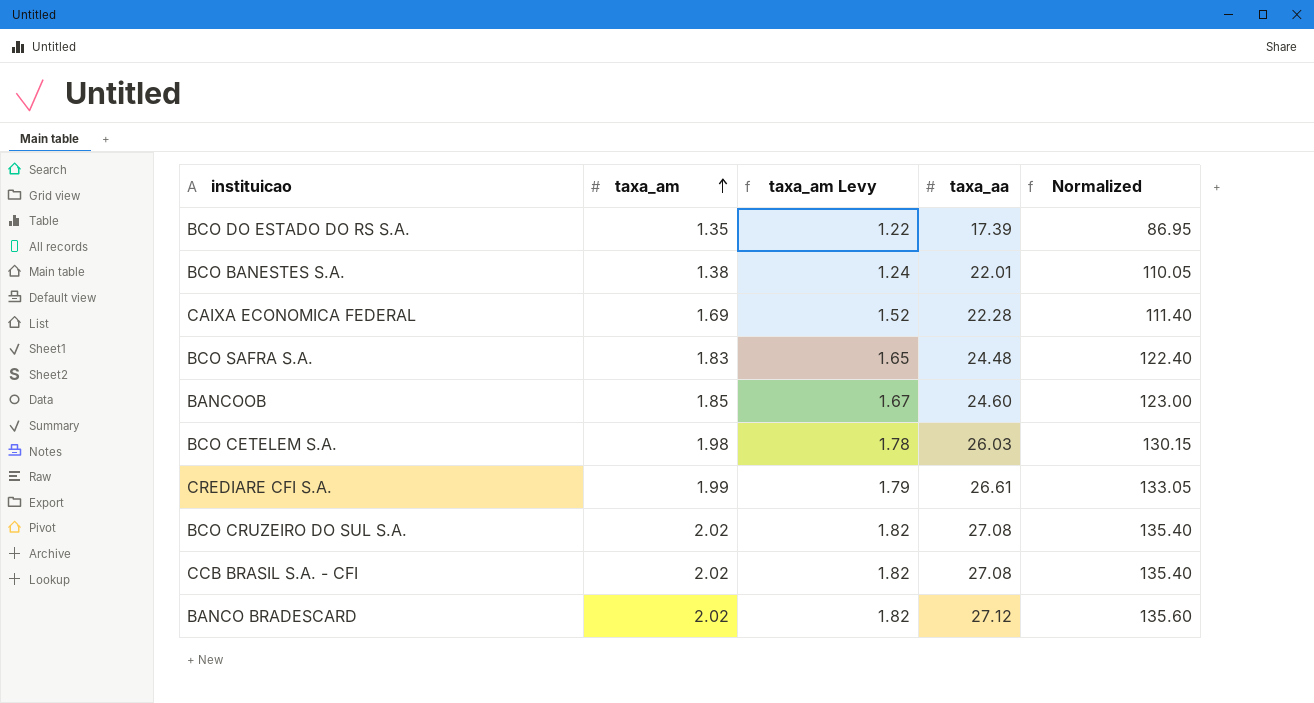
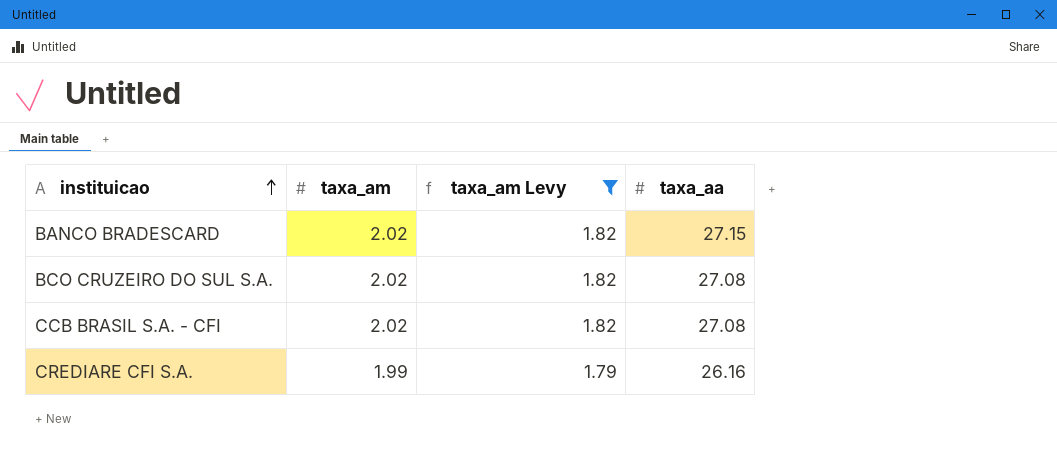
filter: none -> taxa_am Levy >= 1.79
row order: taxa_am ascending -> instituicao ascending
column Normalized | formula: [taxa_aa] * 5 -> none
BANCO BRADESCARD | taxa_aa: 27.12 -> 27.15
CREDIARE CFI S.A. | taxa_aa: 26.61 -> 26.16

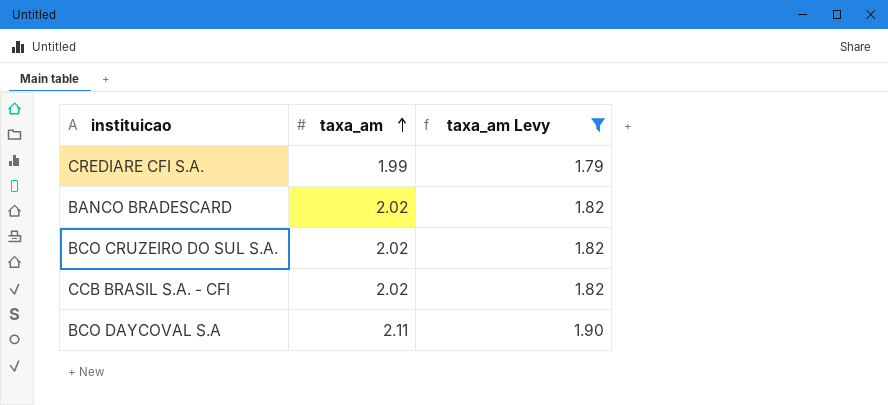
row order: instituicao ascending -> taxa_am ascending
column taxa_aa | position: 4 -> none
row BCO DAYCOVAL S.A: none -> 2.11 | 1.90

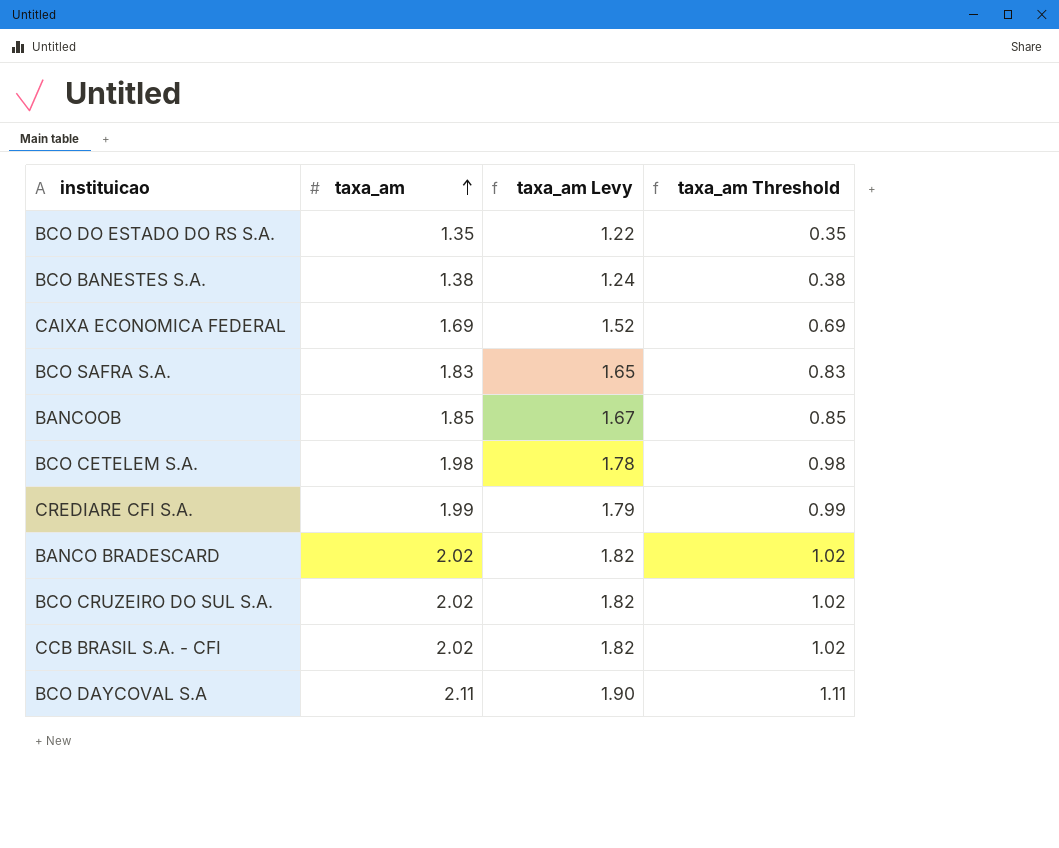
filter: taxa_am Levy >= 1.79 -> none
column taxa_am Threshold | formula: none -> [taxa_am] - 1

